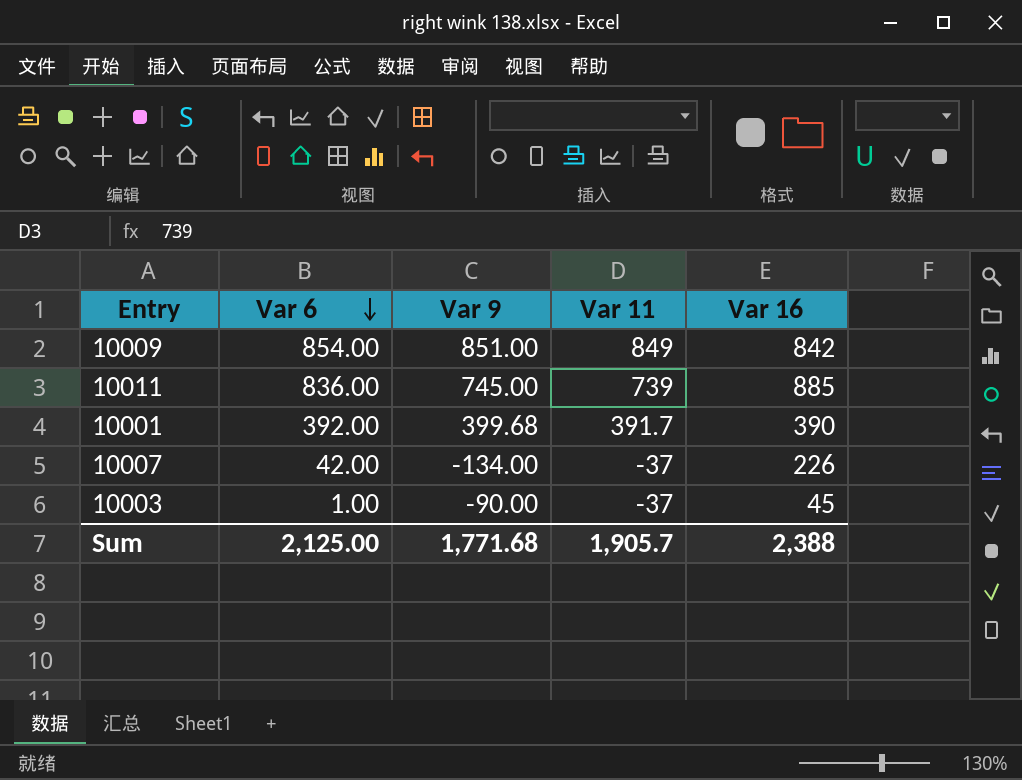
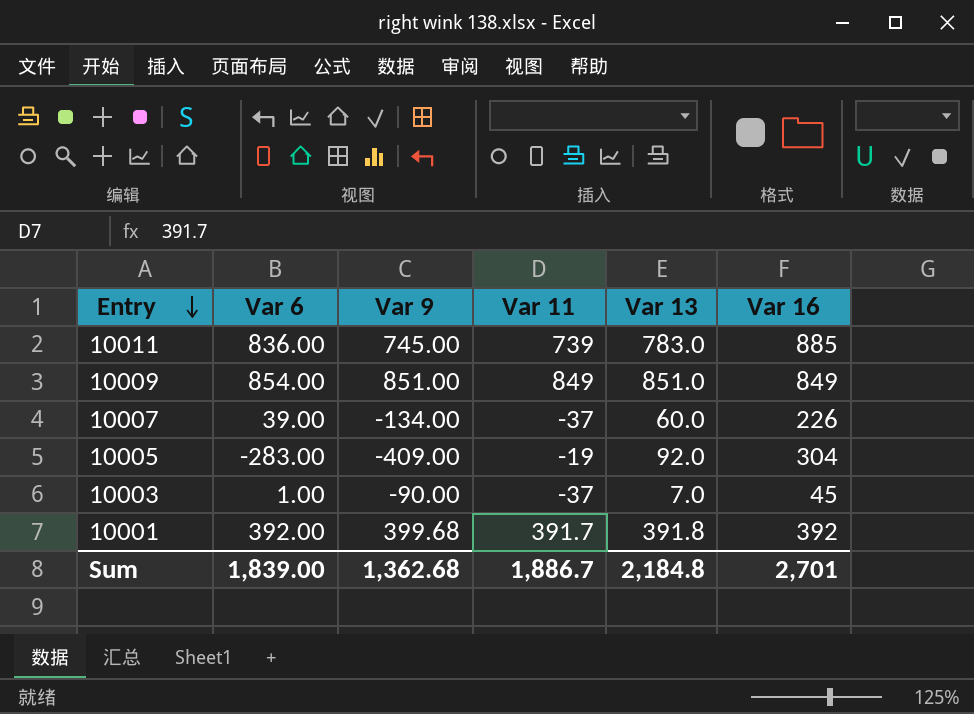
row order: Var 6 descending -> Entry descending
column Var 13 | position: none -> 5
10009 | Var 16: 842 -> 849
10007 | Var 6: 42.00 -> 39.00
row 10005: none -> -283.00 | -409.00 | -19 | 92.0 | 304
10001 | Var 16: 390 -> 392
Sum | Var 6: 2,125.00 -> 1,839.00
Sum | Var 9: 1,771.68 -> 1,362.68
Sum | Var 11: 1,905.7 -> 1,886.7
Sum | Var 16: 2,388 -> 2,701

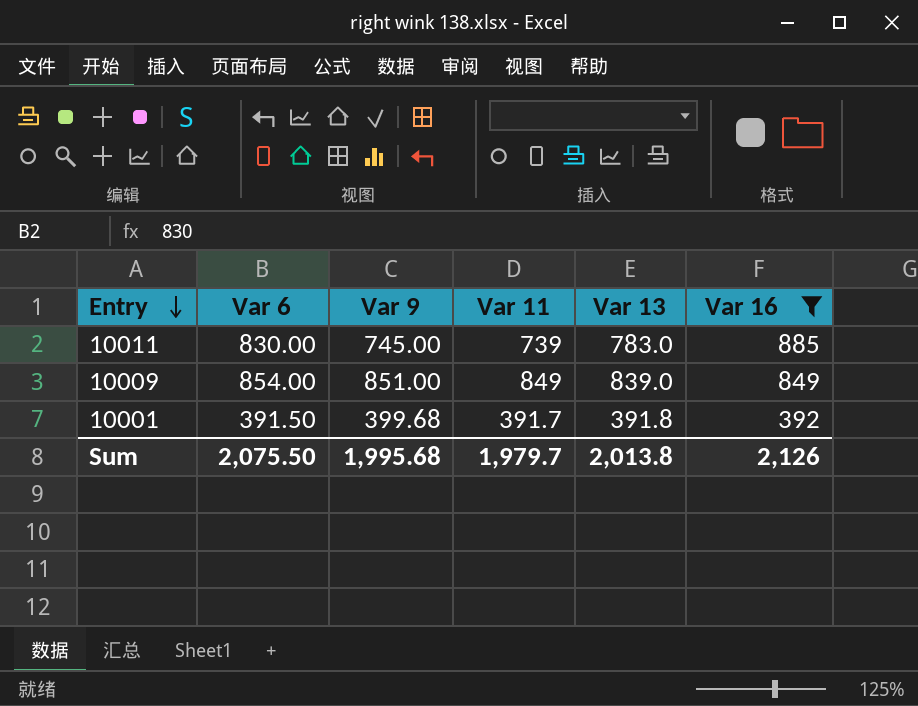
filter: none -> Var 16 >= 392
10011 | Var 6: 836.00 -> 830.00
10009 | Var 13: 851.0 -> 839.0
10001 | Var 6: 392.00 -> 391.50
Sum | Var 6: 1,839.00 -> 2,075.50
Sum | Var 9: 1,362.68 -> 1,995.68
Sum | Var 11: 1,886.7 -> 1,979.7
Sum | Var 13: 2,184.8 -> 2,013.8
Sum | Var 16: 2,701 -> 2,126

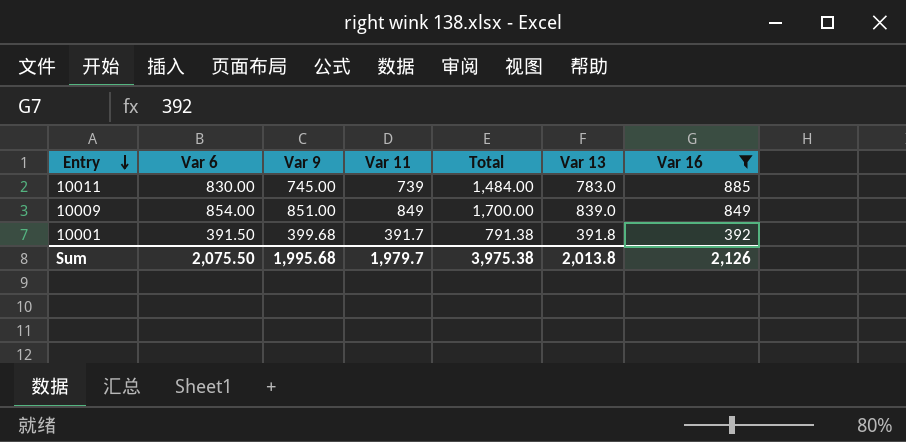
column Total | formula: none -> [Var 9] + [Var 11]

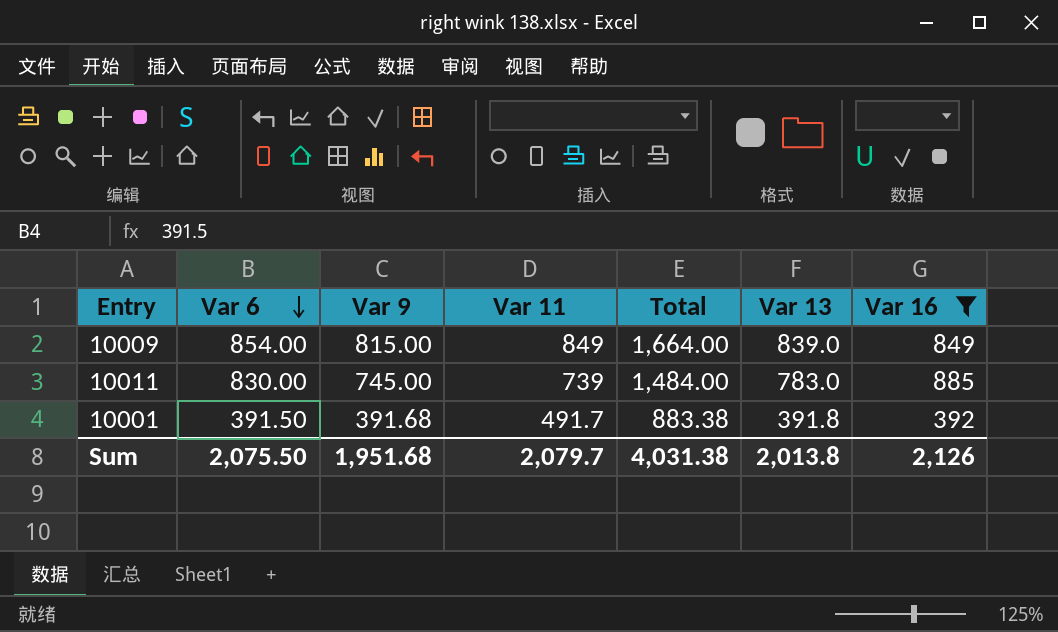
row order: Entry descending -> Var 6 descending
10009 | Var 9: 851.00 -> 815.00
10009 | Total: 1,700.00 -> 1,664.00
10001 | Var 9: 399.68 -> 391.68
10001 | Var 11: 391.7 -> 491.7
10001 | Total: 791.38 -> 883.38
Sum | Var 9: 1,995.68 -> 1,951.68
Sum | Var 11: 1,979.7 -> 2,079.7
Sum | Total: 3,975.38 -> 4,031.38

